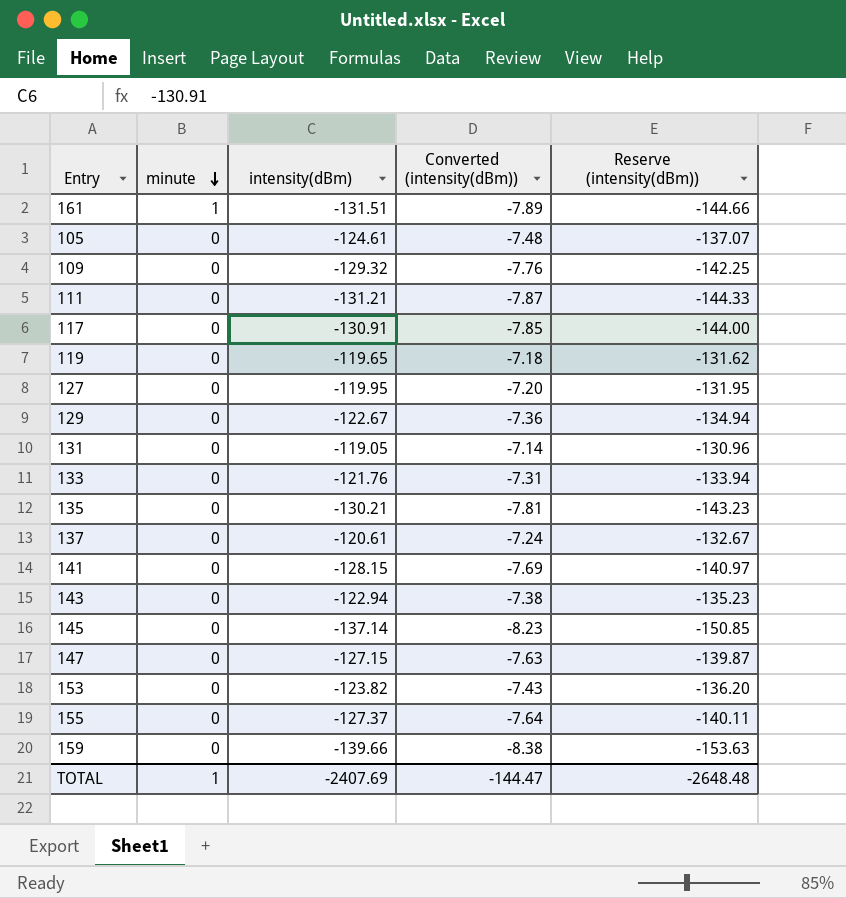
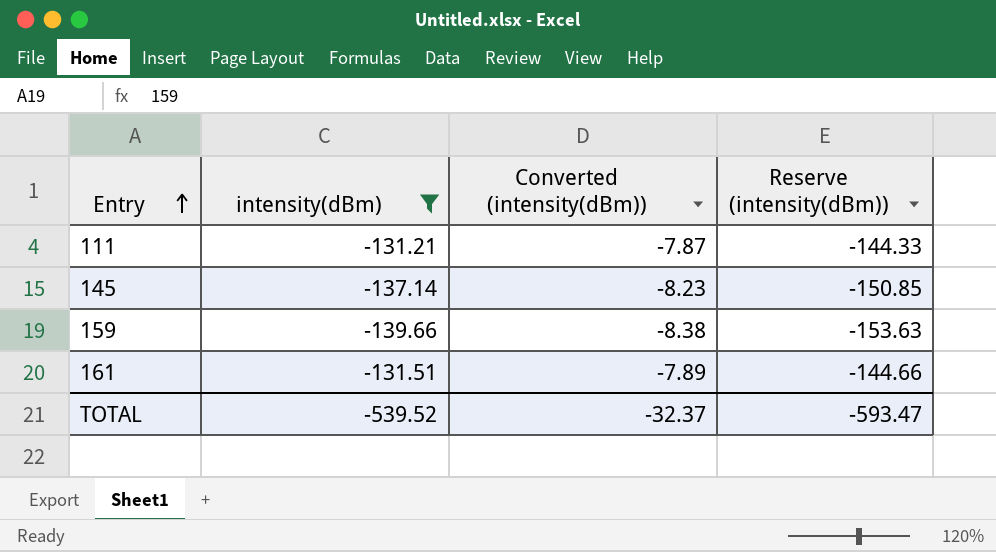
filter: none -> intensity(dBm) <= -131.21
row order: minute descending -> Entry ascending
column minute | position: 2 -> none
TOTAL | intensity(dBm): -2407.69 -> -539.52
TOTAL | Converted (intensity(dBm)): -144.47 -> -32.37
TOTAL | Reserve (intensity(dBm)): -2648.48 -> -593.47

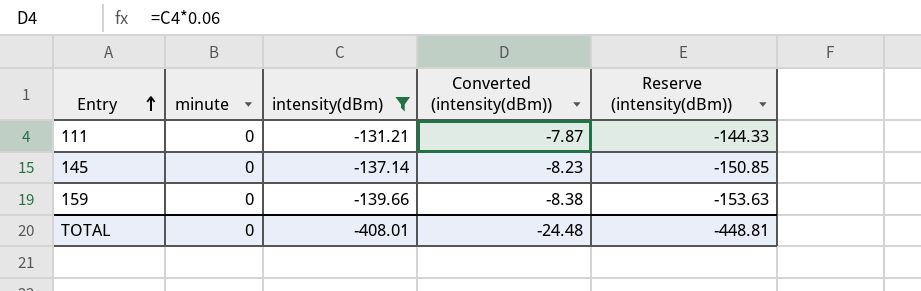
column minute | position: none -> 2
row 161: -131.51 | -7.89 | -144.66 -> none
TOTAL | intensity(dBm): -539.52 -> -408.01
TOTAL | Converted (intensity(dBm)): -32.37 -> -24.48
TOTAL | Reserve (intensity(dBm)): -593.47 -> -448.81

